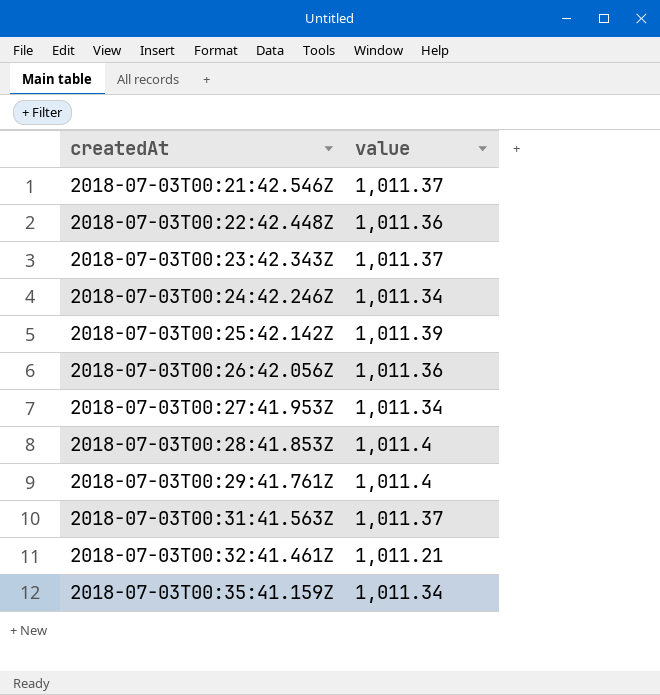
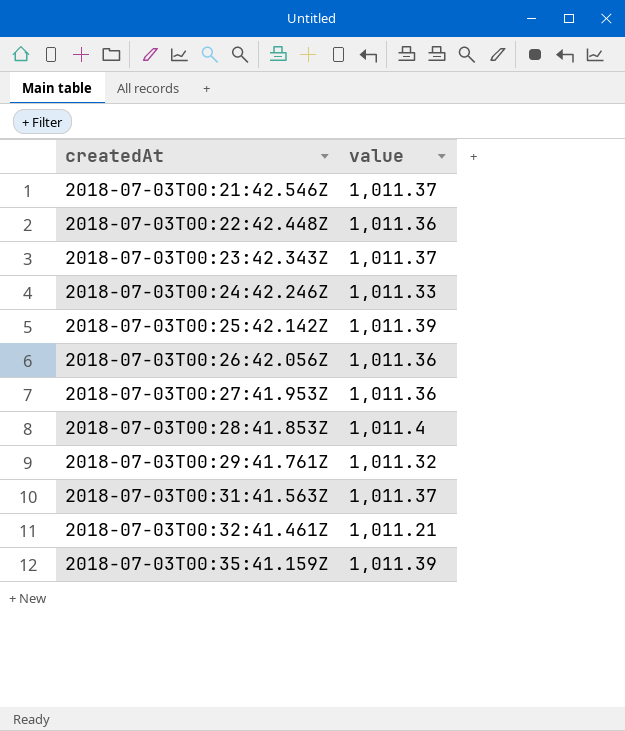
2018-07-03T00:24:42.246Z | value: 1,011.34 -> 1,011.33
2018-07-03T00:27:41.953Z | value: 1,011.34 -> 1,011.36
2018-07-03T00:29:41.761Z | value: 1,011.4 -> 1,011.32
2018-07-03T00:35:41.159Z | value: 1,011.34 -> 1,011.39

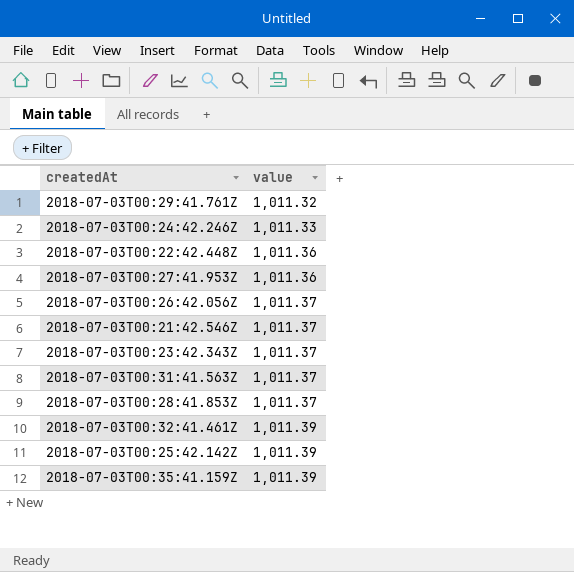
row order: createdAt ascending -> value ascending
2018-07-03T00:26:42.056Z | value: 1,011.36 -> 1,011.37
2018-07-03T00:28:41.853Z | value: 1,011.4 -> 1,011.37
2018-07-03T00:32:41.461Z | value: 1,011.21 -> 1,011.39

